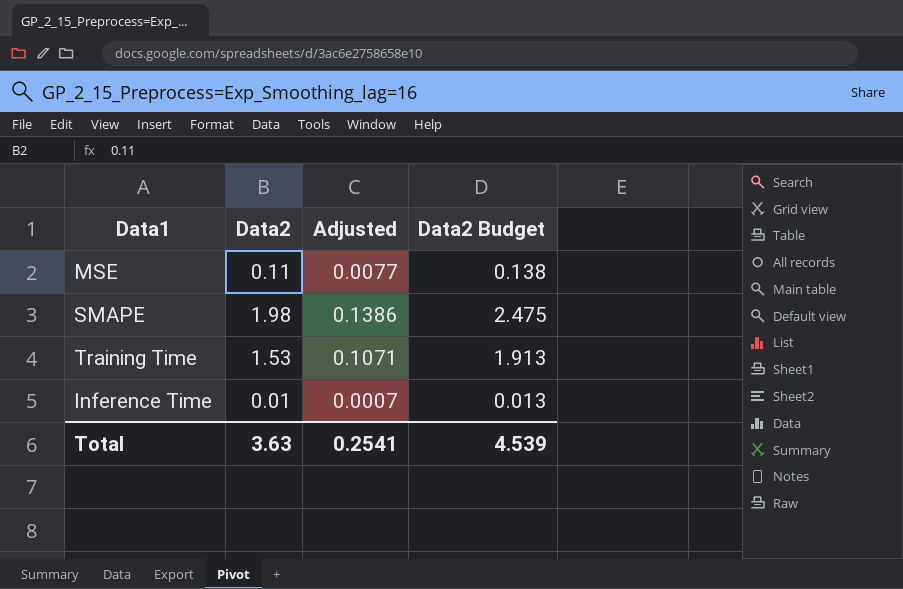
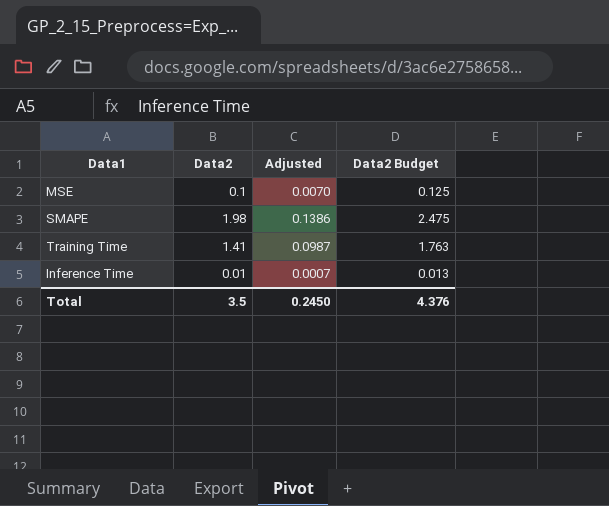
MSE | Data2: 0.11 -> 0.1
MSE | Adjusted: 0.0077 -> 0.0070
MSE | Data2 Budget: 0.138 -> 0.125
Training Time | Data2: 1.53 -> 1.41
Training Time | Adjusted: 0.1071 -> 0.0987
Training Time | Data2 Budget: 1.913 -> 1.763
Total | Data2: 3.63 -> 3.5
Total | Adjusted: 0.2541 -> 0.2450
Total | Data2 Budget: 4.539 -> 4.376

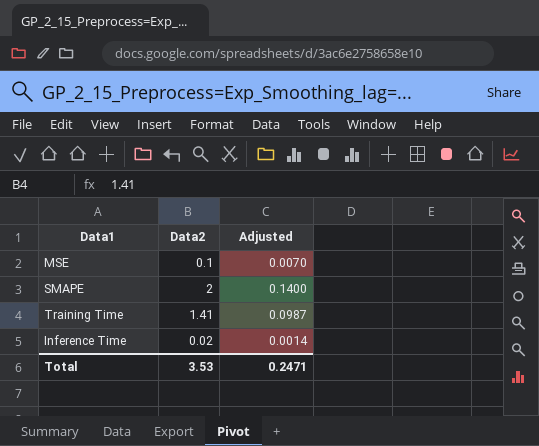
column Data2 Budget | formula: [Data2] * 1.25 -> none
SMAPE | Data2: 1.98 -> 2
SMAPE | Adjusted: 0.1386 -> 0.1400
Inference Time | Data2: 0.01 -> 0.02
Inference Time | Adjusted: 0.0007 -> 0.0014
Total | Data2: 3.5 -> 3.53
Total | Adjusted: 0.2450 -> 0.2471

